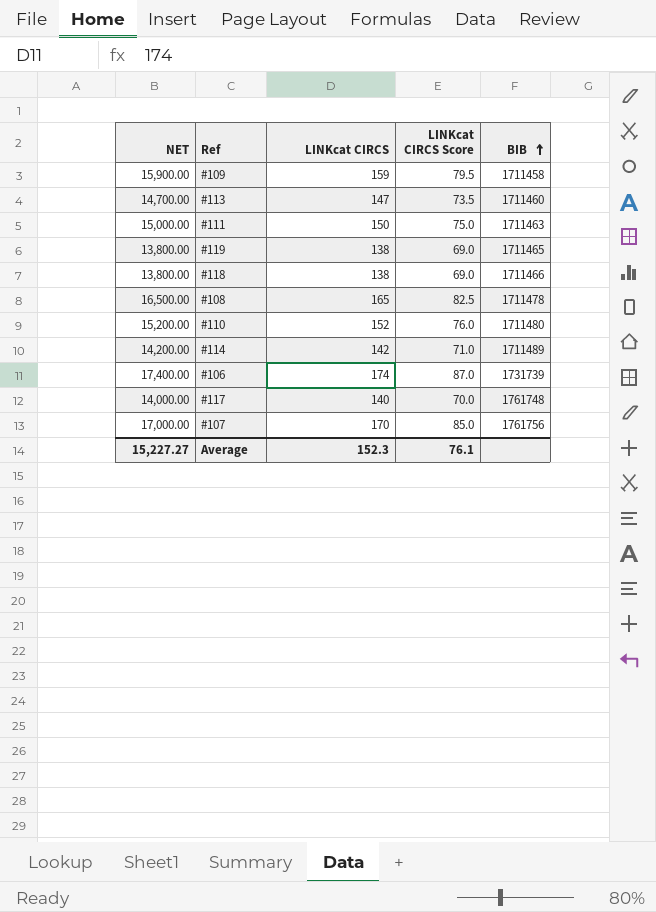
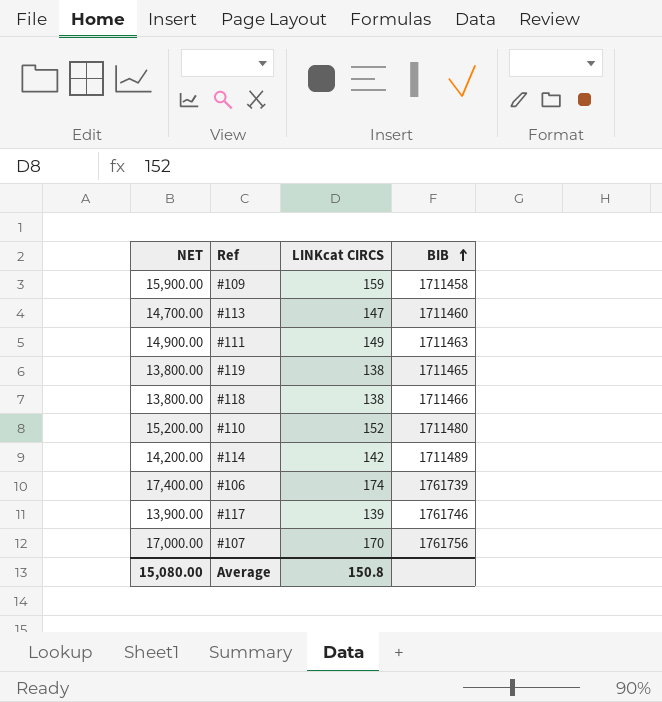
column LINKcat CIRCS Score | formula: [LINKcat CIRCS] * 0.5 -> none
row #108: 16,500.00 | 165 | 82.5 | 1711478 -> none
#111 | NET: 15,000.00 -> 14,900.00
#111 | LINKcat CIRCS: 150 -> 149
#106 | BIB: 1731739 -> 1761739
#117 | NET: 14,000.00 -> 13,900.00
#117 | LINKcat CIRCS: 140 -> 139
#117 | BIB: 1761748 -> 1761746
Average | NET: 15,227.27 -> 15,080.00
Average | LINKcat CIRCS: 152.3 -> 150.8

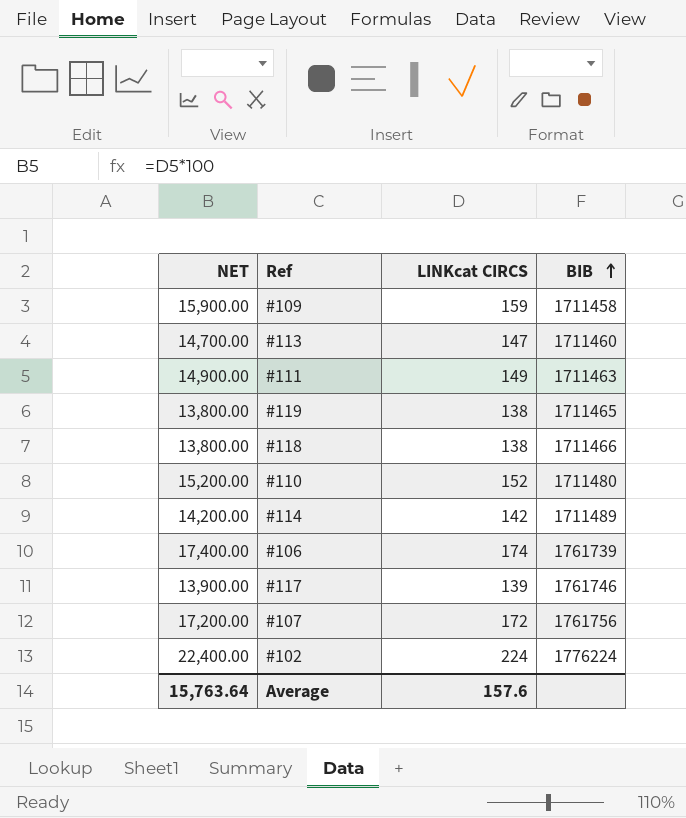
#107 | NET: 17,000.00 -> 17,200.00
#107 | LINKcat CIRCS: 170 -> 172
row #102: none -> 22,400.00 | 224 | 1776224
Average | NET: 15,080.00 -> 15,763.64
Average | LINKcat CIRCS: 150.8 -> 157.6

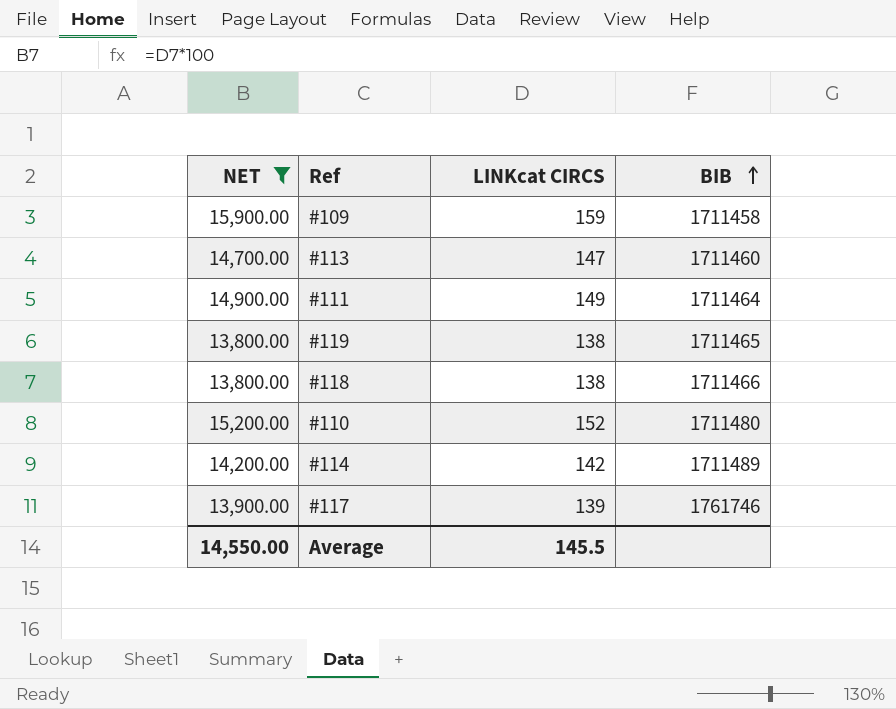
filter: none -> NET <= 15,900.00
#111 | BIB: 1711463 -> 1711464
Average | NET: 15,763.64 -> 14,550.00
Average | LINKcat CIRCS: 157.6 -> 145.5

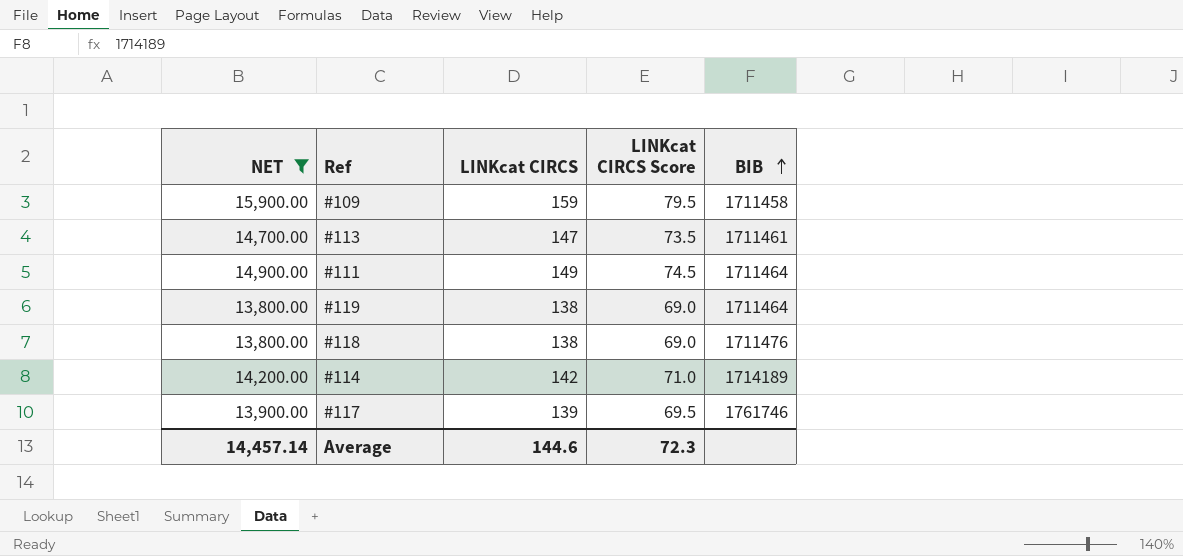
column LINKcat CIRCS Score | formula: none -> [LINKcat CIRCS] * 0.5
row #110: 15,200.00 | 152 | 1711480 -> none
#113 | BIB: 1711460 -> 1711461
#119 | BIB: 1711465 -> 1711464
#118 | BIB: 1711466 -> 1711476
#114 | BIB: 1711489 -> 1714189
Average | NET: 14,550.00 -> 14,457.14
Average | LINKcat CIRCS: 145.5 -> 144.6

